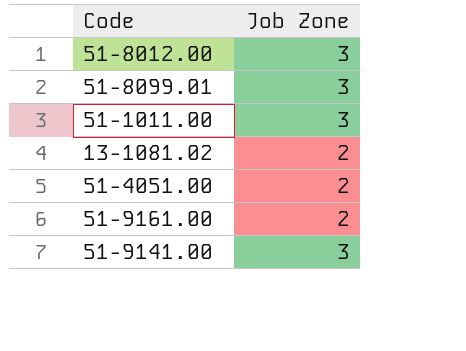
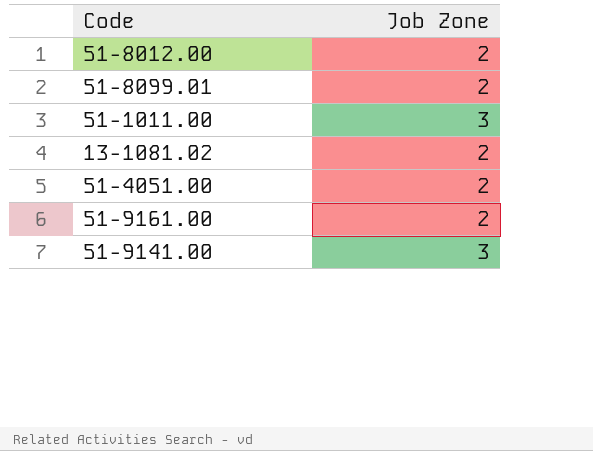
51-8012.00 | Job Zone: 3 -> 2
51-8099.01 | Job Zone: 3 -> 2

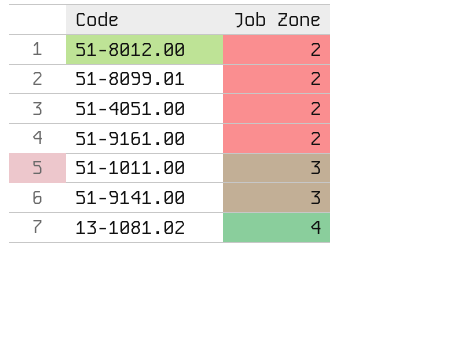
row order: none -> Job Zone ascending
13-1081.02 | Job Zone: 2 -> 4

